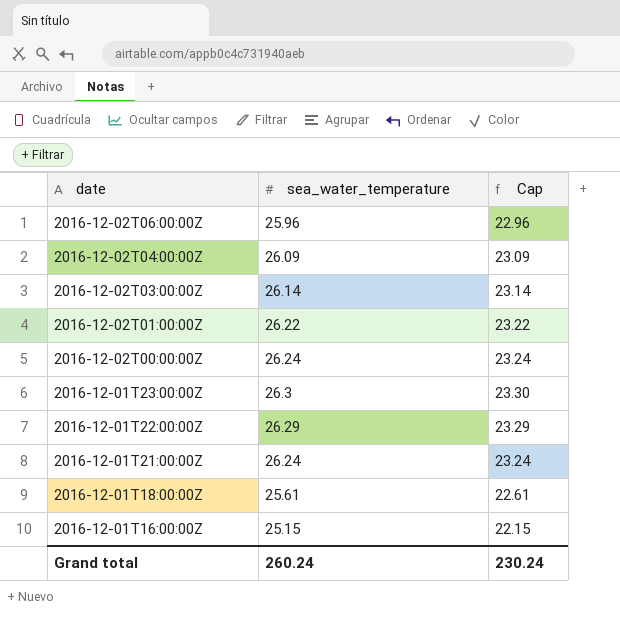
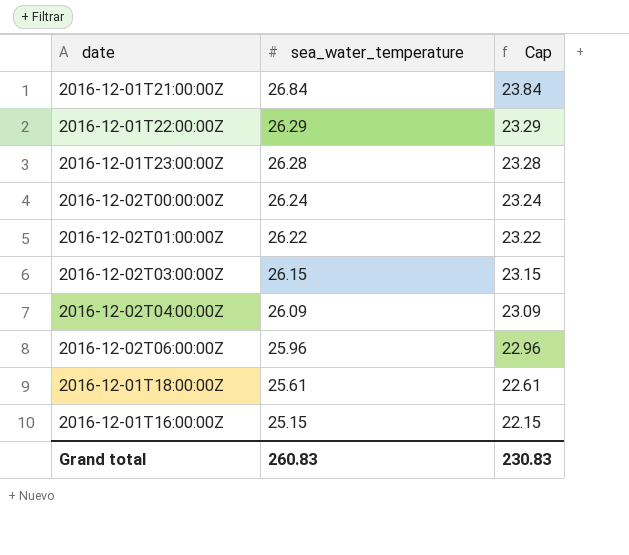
row order: date descending -> sea_water_temperature descending
2016-12-01T21:00:00Z | sea_water_temperature: 26.24 -> 26.84
2016-12-01T21:00:00Z | Cap: 23.24 -> 23.84
2016-12-01T23:00:00Z | sea_water_temperature: 26.3 -> 26.28
2016-12-01T23:00:00Z | Cap: 23.30 -> 23.28
2016-12-02T03:00:00Z | sea_water_temperature: 26.14 -> 26.15
2016-12-02T03:00:00Z | Cap: 23.14 -> 23.15
Grand total | sea_water_temperature: 260.24 -> 260.83
Grand total | Cap: 230.24 -> 230.83

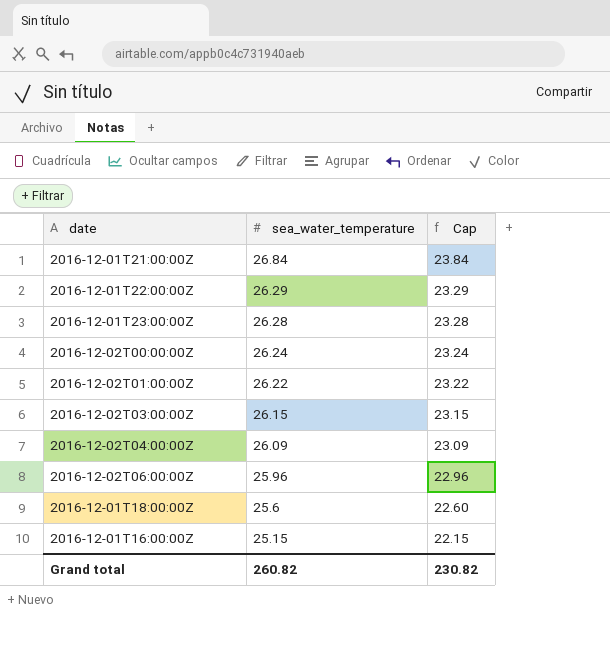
2016-12-01T18:00:00Z | sea_water_temperature: 25.61 -> 25.6
2016-12-01T18:00:00Z | Cap: 22.61 -> 22.60
Grand total | sea_water_temperature: 260.83 -> 260.82
Grand total | Cap: 230.83 -> 230.82

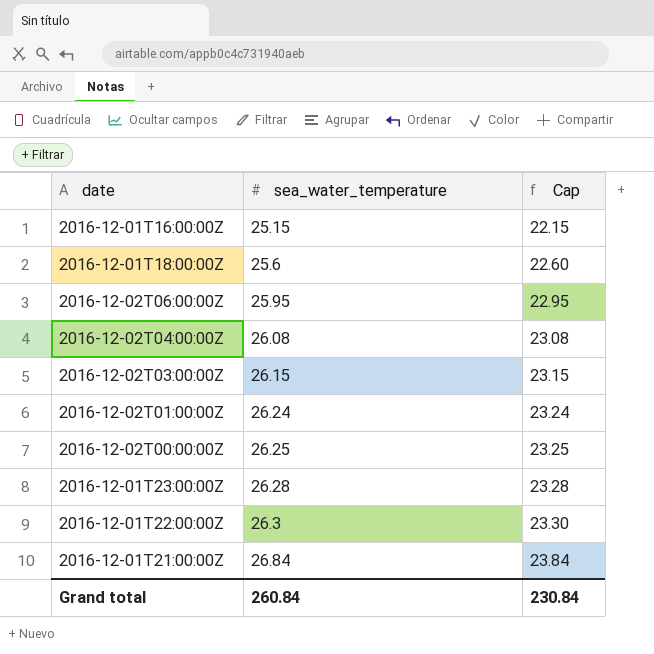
row order: sea_water_temperature descending -> sea_water_temperature ascending
2016-12-02T06:00:00Z | sea_water_temperature: 25.96 -> 25.95
2016-12-02T06:00:00Z | Cap: 22.96 -> 22.95
2016-12-02T04:00:00Z | sea_water_temperature: 26.09 -> 26.08
2016-12-02T04:00:00Z | Cap: 23.09 -> 23.08
2016-12-02T01:00:00Z | sea_water_temperature: 26.22 -> 26.24
2016-12-02T01:00:00Z | Cap: 23.22 -> 23.24
2016-12-02T00:00:00Z | sea_water_temperature: 26.24 -> 26.25
2016-12-02T00:00:00Z | Cap: 23.24 -> 23.25
2016-12-01T22:00:00Z | sea_water_temperature: 26.29 -> 26.3
2016-12-01T22:00:00Z | Cap: 23.29 -> 23.30
Grand total | sea_water_temperature: 260.82 -> 260.84
Grand total | Cap: 230.82 -> 230.84

